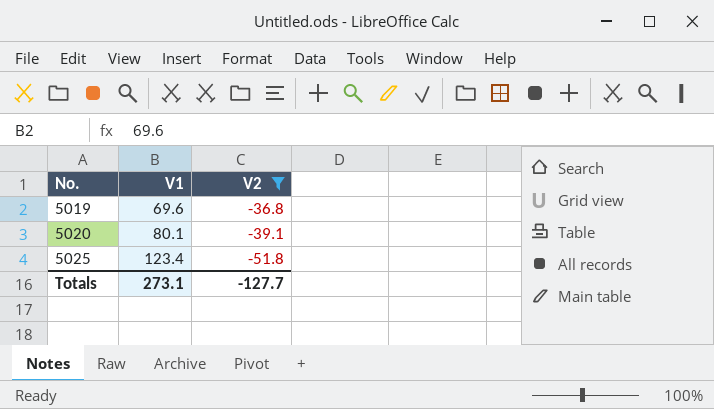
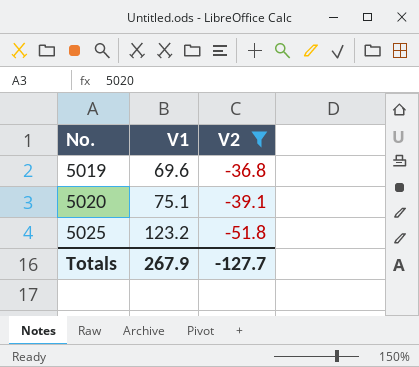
5020 | V1: 80.1 -> 75.1
5025 | V1: 123.4 -> 123.2
Totals | V1: 273.1 -> 267.9

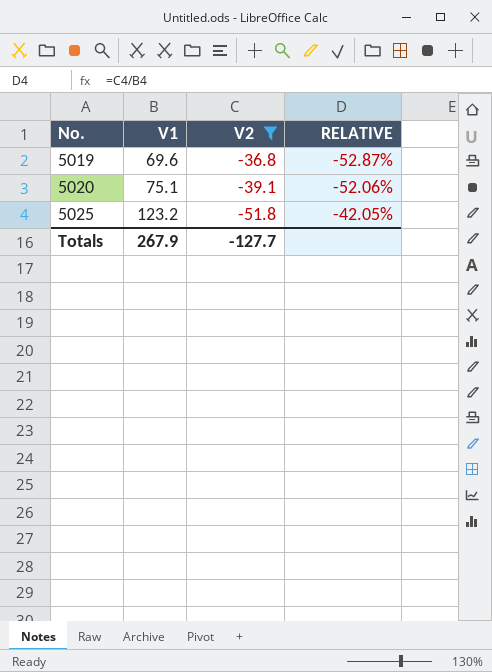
column RELATIVE | formula: none -> [V2] / [V1]

